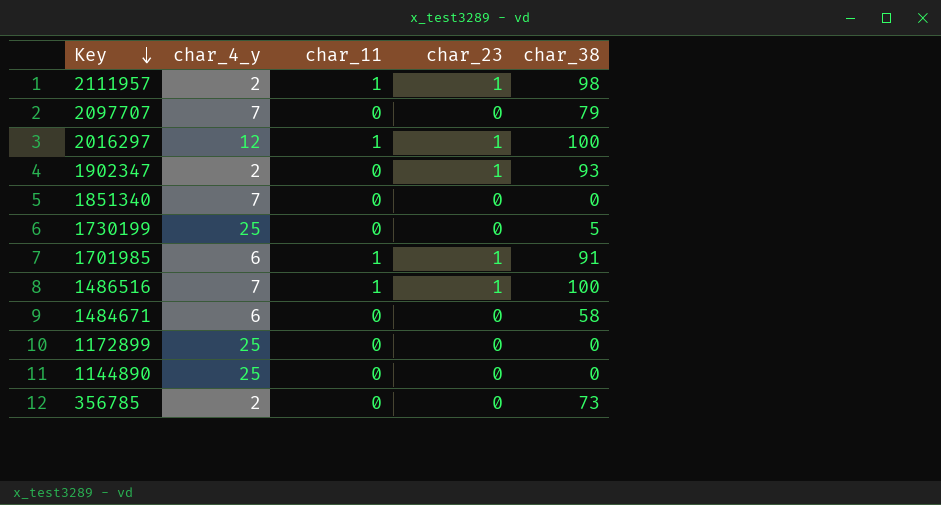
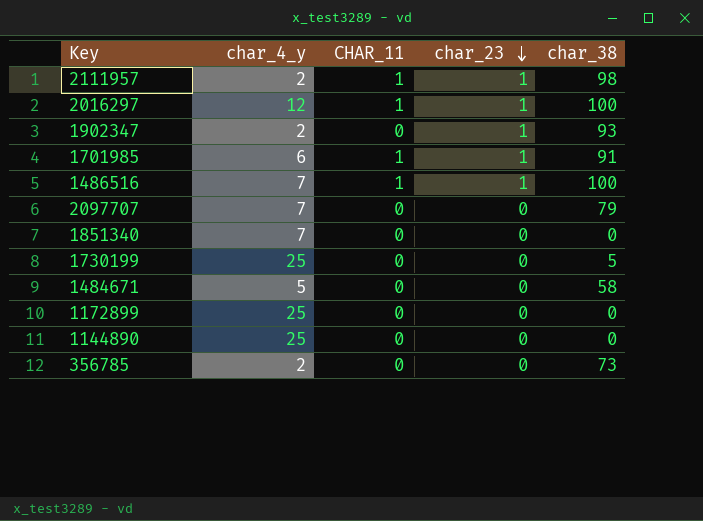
row order: Key descending -> char_23 descending
column name: char_11 -> CHAR_11
1484671 | char_4_y: 6 -> 5

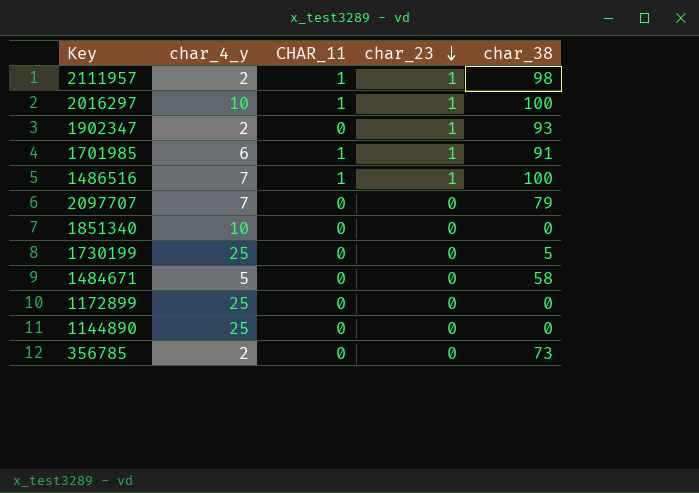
2016297 | char_4_y: 12 -> 10
1851340 | char_4_y: 7 -> 10

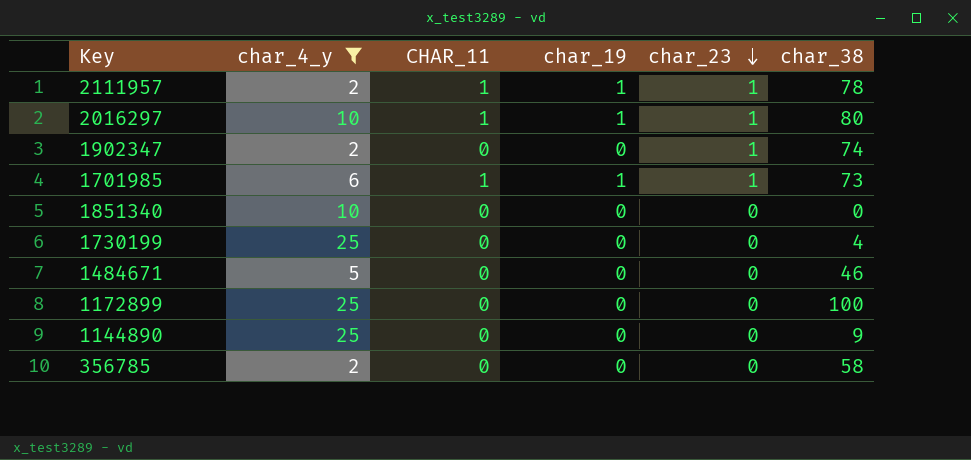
filter: none -> char_4_y != 7
column char_19 | position: none -> 4
2111957 | char_38: 98 -> 78
2016297 | char_38: 100 -> 80
1902347 | char_38: 93 -> 74
1701985 | char_38: 91 -> 73
1730199 | char_38: 5 -> 4
1484671 | char_38: 58 -> 46
1172899 | char_38: 0 -> 100
1144890 | char_38: 0 -> 9
356785 | char_38: 73 -> 58

